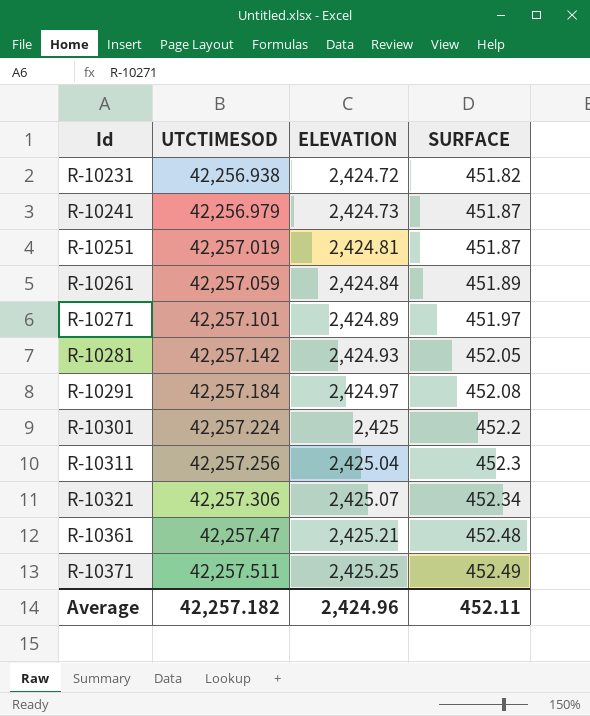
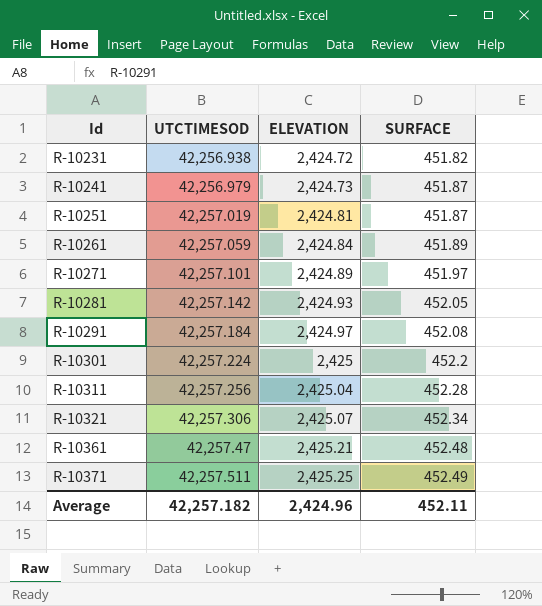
R-10311 | SURFACE: 452.3 -> 452.28

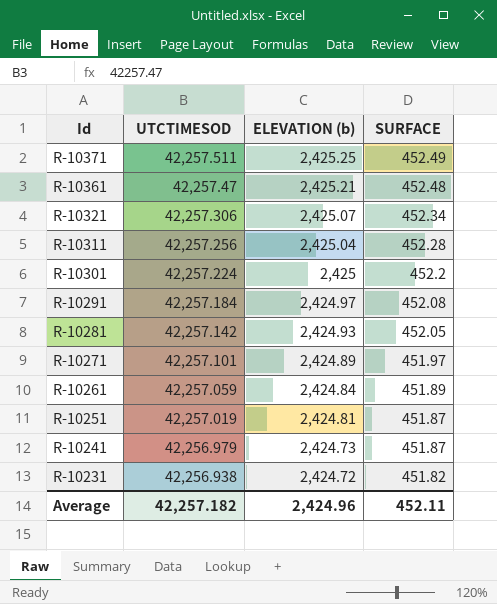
row order: Id ascending -> Id descending
column name: ELEVATION -> ELEVATION (b)

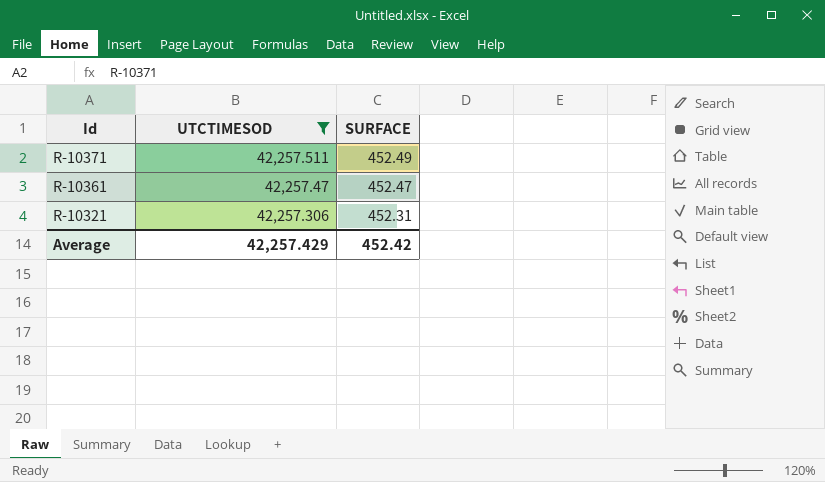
filter: none -> UTCTIMESOD >= 42,257.306
column ELEVATION (b) | position: 3 -> none
R-10361 | SURFACE: 452.48 -> 452.47
R-10321 | SURFACE: 452.34 -> 452.31
Average | UTCTIMESOD: 42,257.182 -> 42,257.429
Average | SURFACE: 452.11 -> 452.42

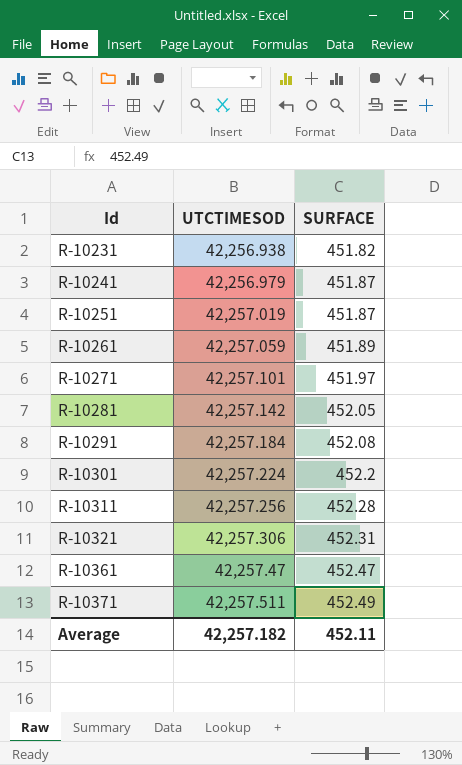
filter: UTCTIMESOD >= 42,257.306 -> none
row order: Id descending -> Id ascending
Average | UTCTIMESOD: 42,257.429 -> 42,257.182
Average | SURFACE: 452.42 -> 452.11

